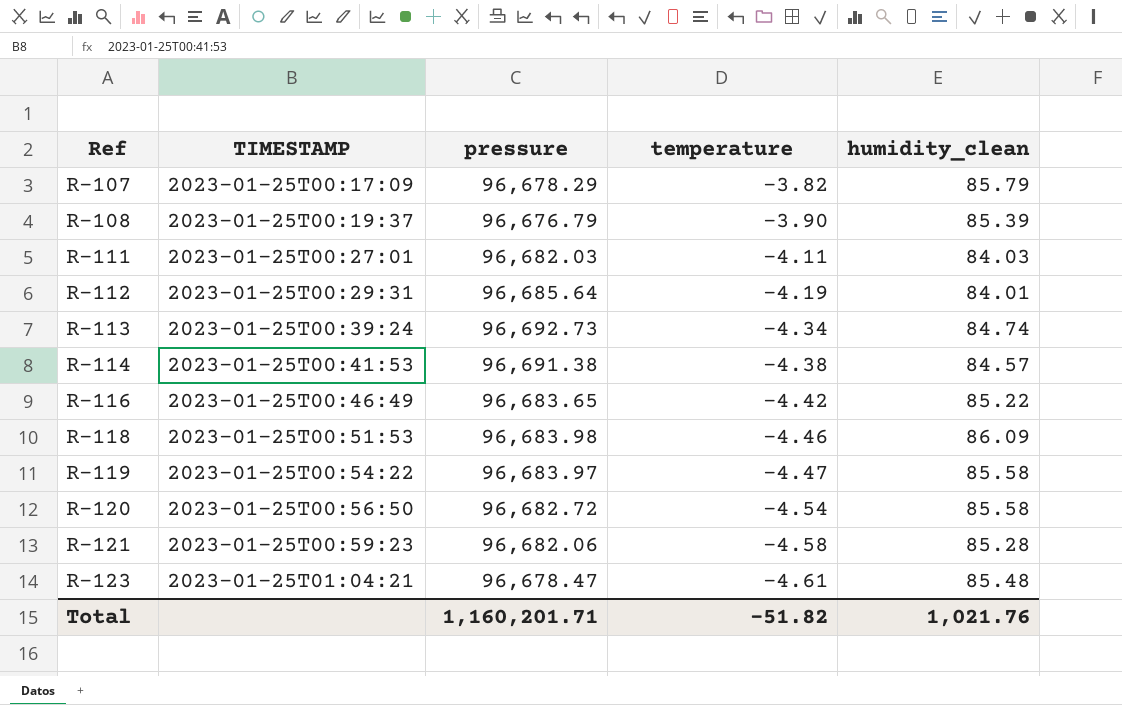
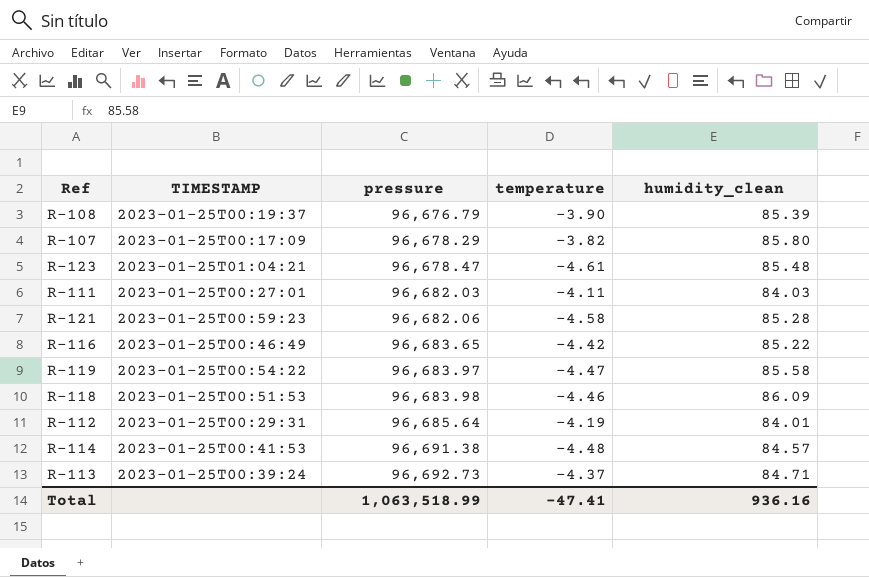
row order: Ref ascending -> pressure ascending
row R-120: 2023-01-25T00:56:50 | 96,682.72 | -4.54 | 85.58 -> none
R-107 | humidity_clean: 85.79 -> 85.80
R-114 | temperature: -4.38 -> -4.48
R-113 | temperature: -4.34 -> -4.37
R-113 | humidity_clean: 84.74 -> 84.71
Total | pressure: 1,160,201.71 -> 1,063,518.99
Total | temperature: -51.82 -> -47.41
Total | humidity_clean: 1,021.76 -> 936.16

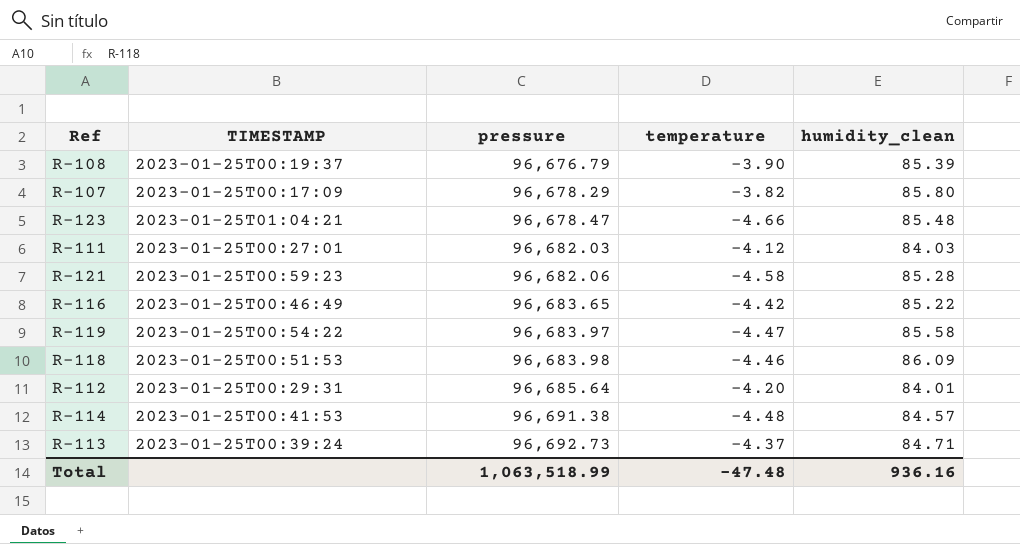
R-123 | temperature: -4.61 -> -4.66
R-111 | temperature: -4.11 -> -4.12
R-112 | temperature: -4.19 -> -4.20
Total | temperature: -47.41 -> -47.48

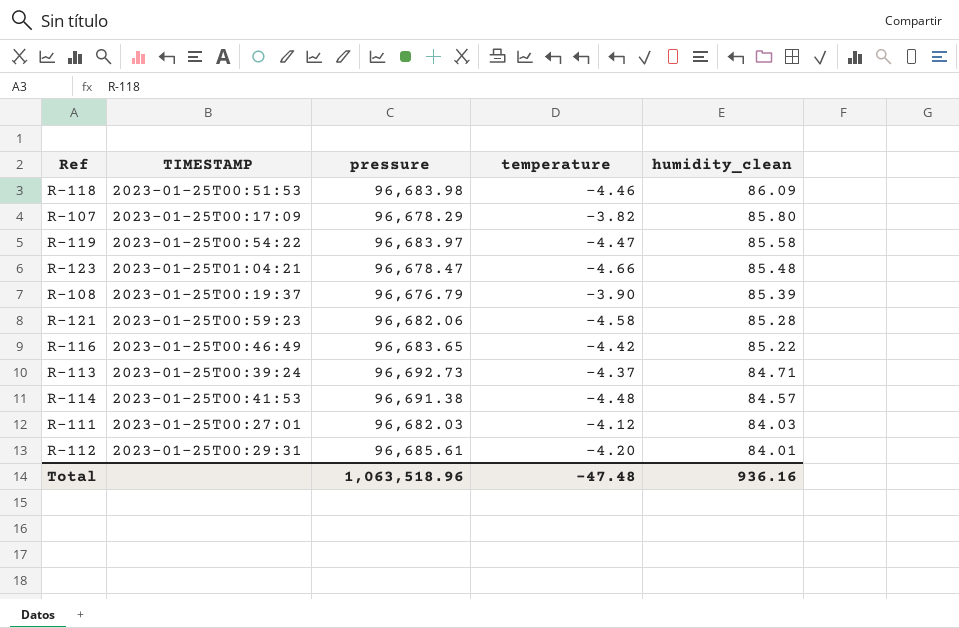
row order: pressure ascending -> humidity_clean descending
R-112 | pressure: 96,685.64 -> 96,685.61
Total | pressure: 1,063,518.99 -> 1,063,518.96

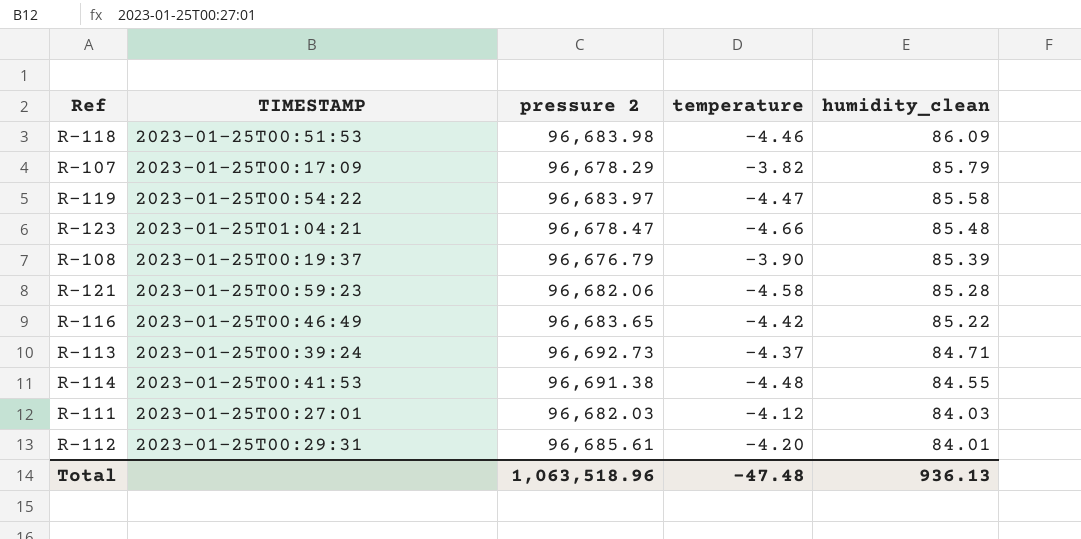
column name: pressure -> pressure 2
R-107 | humidity_clean: 85.80 -> 85.79
R-114 | humidity_clean: 84.57 -> 84.55
Total | humidity_clean: 936.16 -> 936.13

